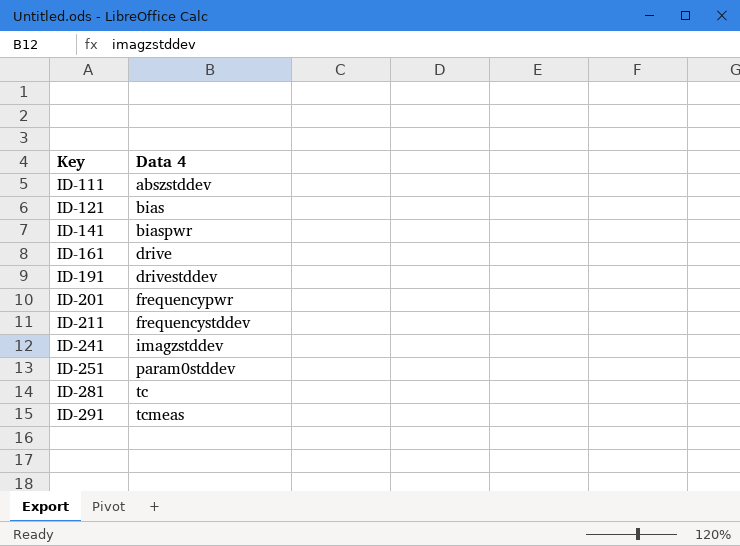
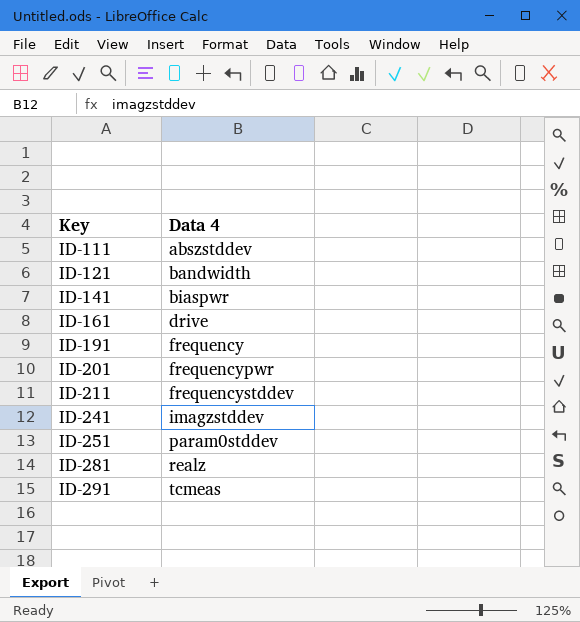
ID-121 | Data 4: bias -> bandwidth
ID-191 | Data 4: drivestddev -> frequency
ID-281 | Data 4: tc -> realz

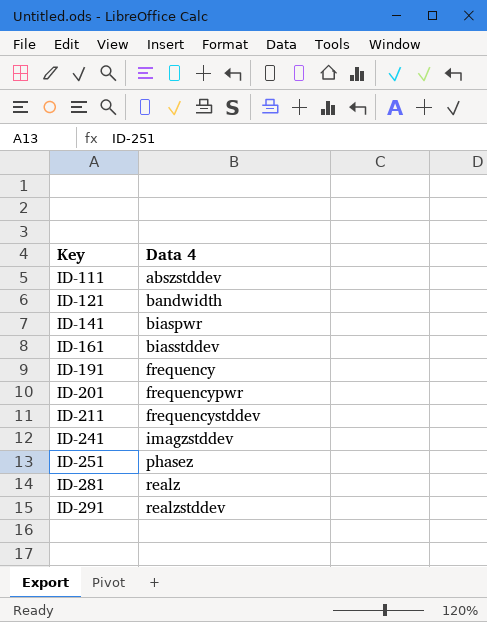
ID-161 | Data 4: drive -> biasstddev
ID-251 | Data 4: param0stddev -> phasez
ID-291 | Data 4: tcmeas -> realzstddev

